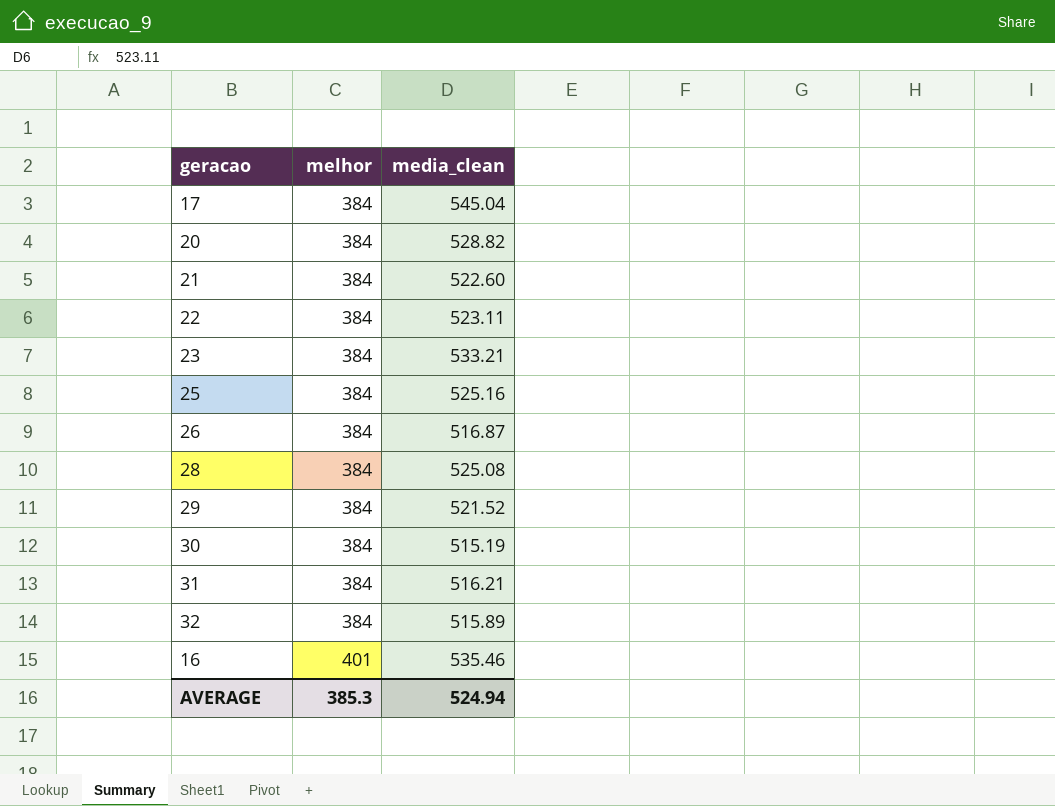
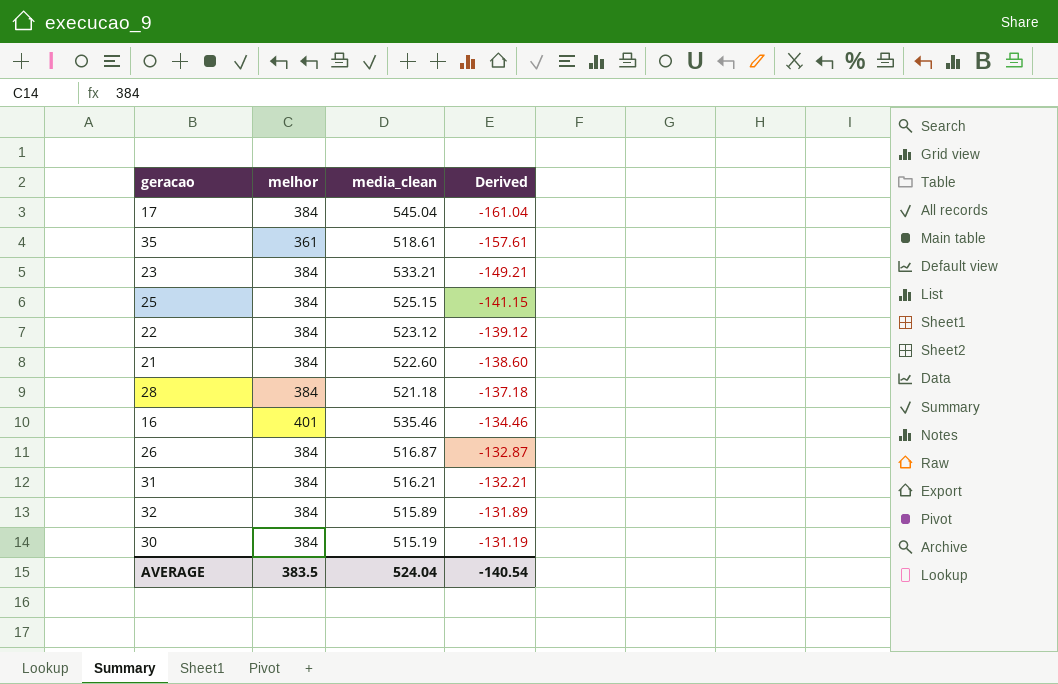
row order: melhor ascending -> Derived ascending
column Derived | formula: none -> [melhor] - [media_clean]
row 20: 384 | 528.82 -> none
row 29: 384 | 521.52 -> none
row 35: none -> 361 | 518.61 | -157.61
25 | media_clean: 525.16 -> 525.15
22 | media_clean: 523.11 -> 523.12
28 | media_clean: 525.08 -> 521.18
AVERAGE | melhor: 385.3 -> 383.5
AVERAGE | media_clean: 524.94 -> 524.04

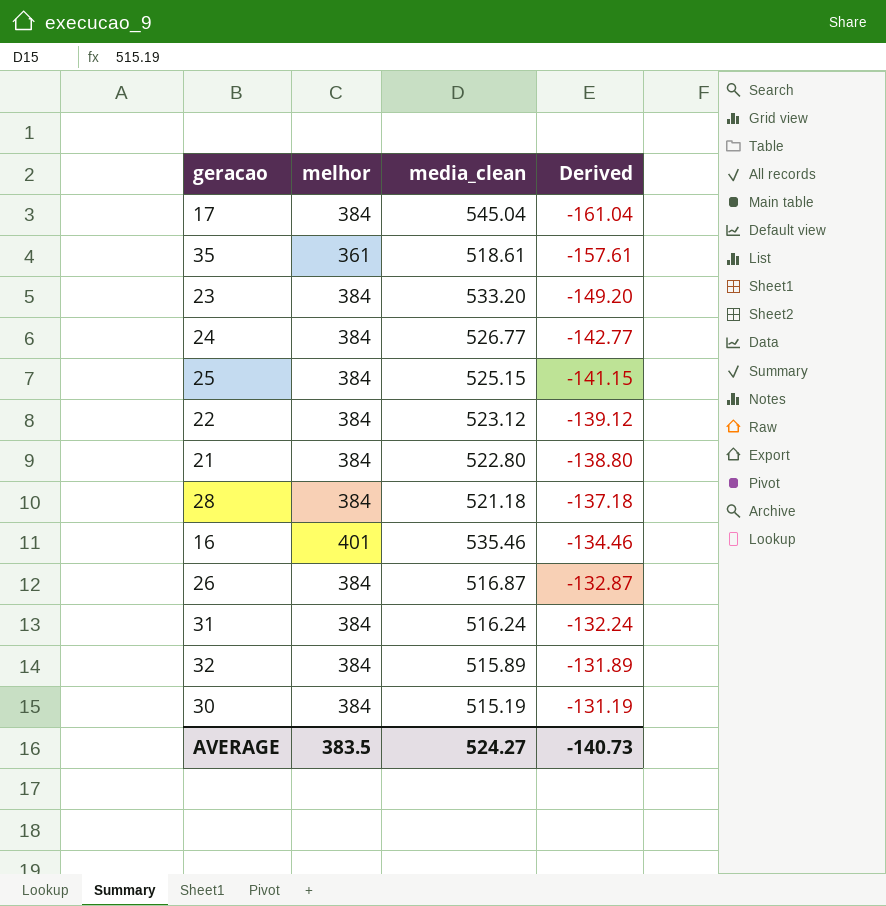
23 | media_clean: 533.21 -> 533.20
23 | Derived: -149.21 -> -149.20
row 24: none -> 384 | 526.77 | -142.77
21 | media_clean: 522.60 -> 522.80
21 | Derived: -138.60 -> -138.80
31 | media_clean: 516.21 -> 516.24
31 | Derived: -132.21 -> -132.24
AVERAGE | media_clean: 524.04 -> 524.27
AVERAGE | Derived: -140.54 -> -140.73

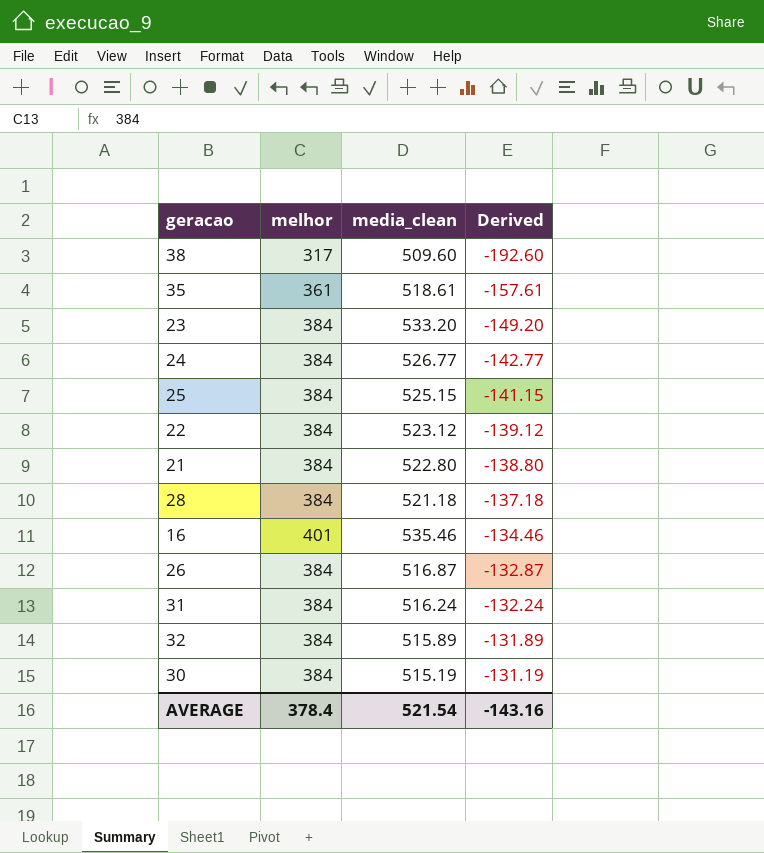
row 17: 384 | 545.04 | -161.04 -> none
row 38: none -> 317 | 509.60 | -192.60
AVERAGE | melhor: 383.5 -> 378.4
AVERAGE | media_clean: 524.27 -> 521.54
AVERAGE | Derived: -140.73 -> -143.16

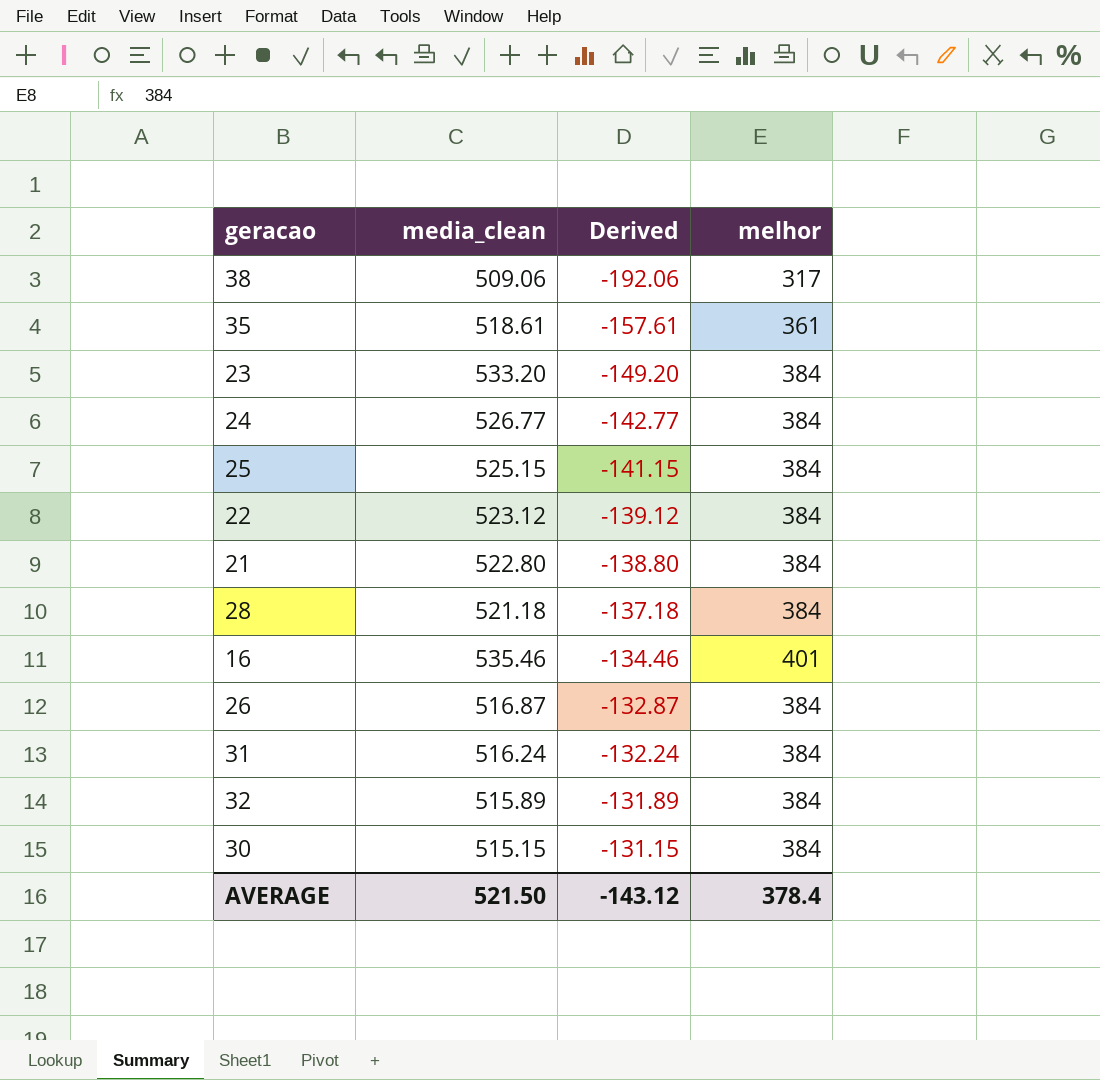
column melhor | position: 2 -> 4
38 | media_clean: 509.60 -> 509.06
38 | Derived: -192.60 -> -192.06
30 | media_clean: 515.19 -> 515.15
30 | Derived: -131.19 -> -131.15
AVERAGE | media_clean: 521.54 -> 521.50
AVERAGE | Derived: -143.16 -> -143.12

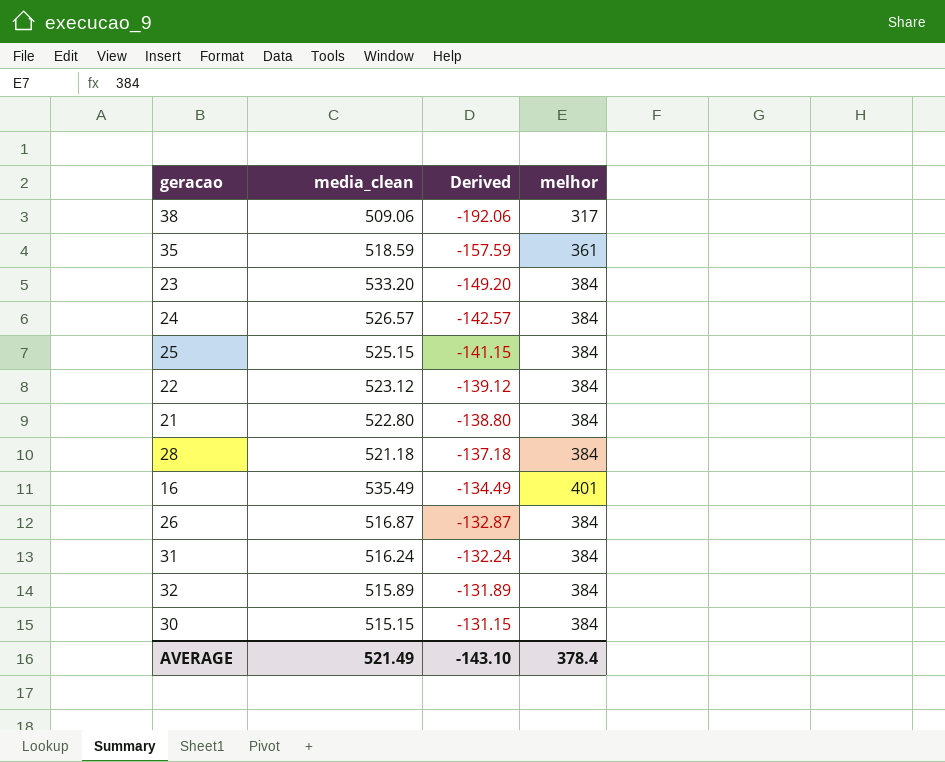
35 | media_clean: 518.61 -> 518.59
35 | Derived: -157.61 -> -157.59
24 | media_clean: 526.77 -> 526.57
24 | Derived: -142.77 -> -142.57
16 | media_clean: 535.46 -> 535.49
16 | Derived: -134.46 -> -134.49
AVERAGE | media_clean: 521.50 -> 521.49
AVERAGE | Derived: -143.12 -> -143.10

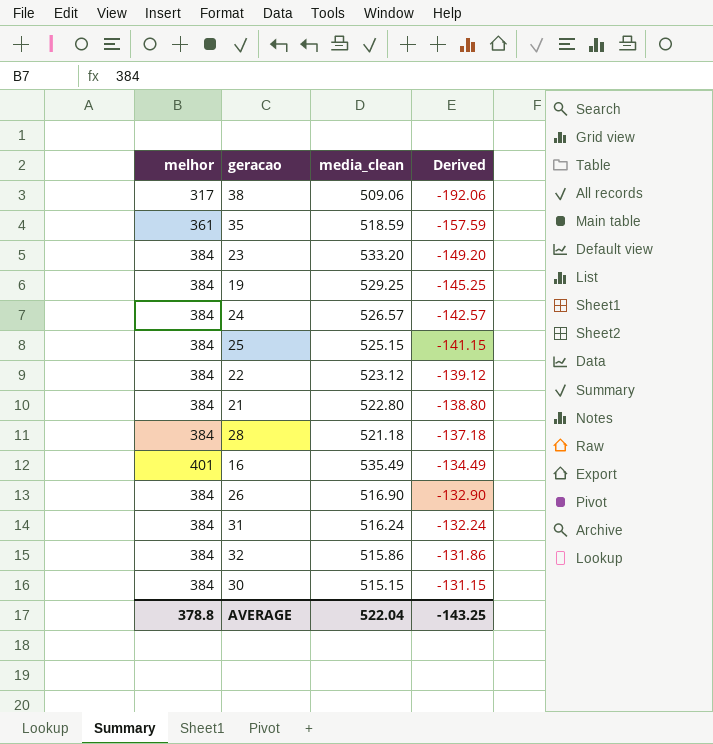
column melhor | position: 4 -> 1
row 19: none -> 384 | 529.25 | -145.25
26 | media_clean: 516.87 -> 516.90
26 | Derived: -132.87 -> -132.90
32 | media_clean: 515.89 -> 515.86
32 | Derived: -131.89 -> -131.86
AVERAGE | melhor: 378.4 -> 378.8
AVERAGE | media_clean: 521.49 -> 522.04
AVERAGE | Derived: -143.10 -> -143.25

